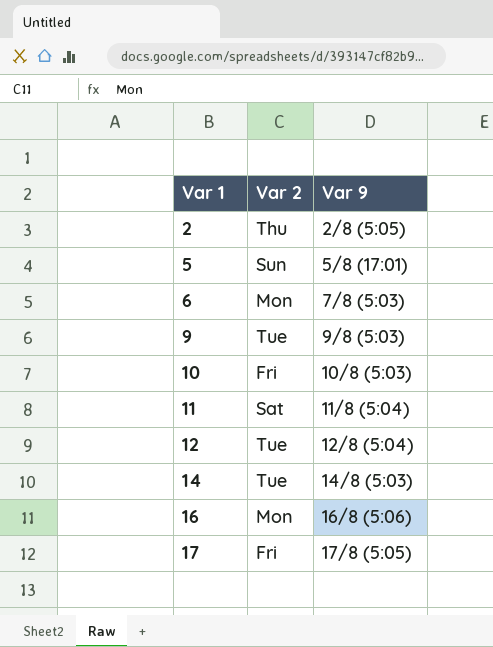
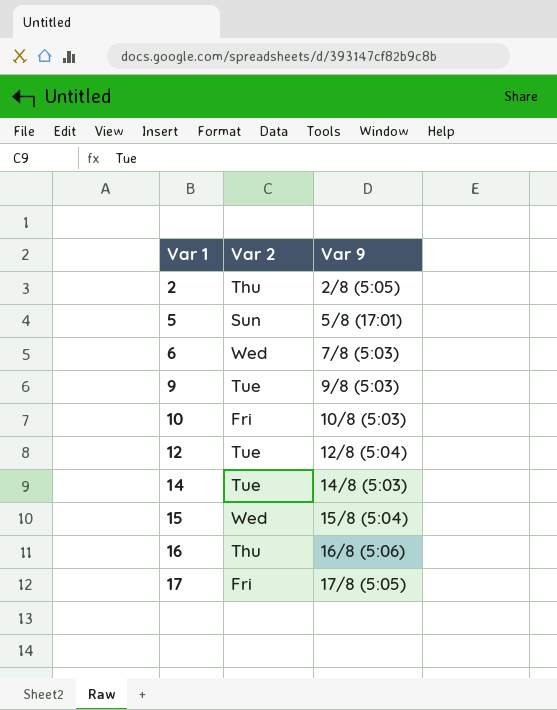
row 11: Sat | 11/8 (5:04) -> none
6 | Var 2: Mon -> Wed
row 15: none -> Wed | 15/8 (5:04)
16 | Var 2: Mon -> Thu

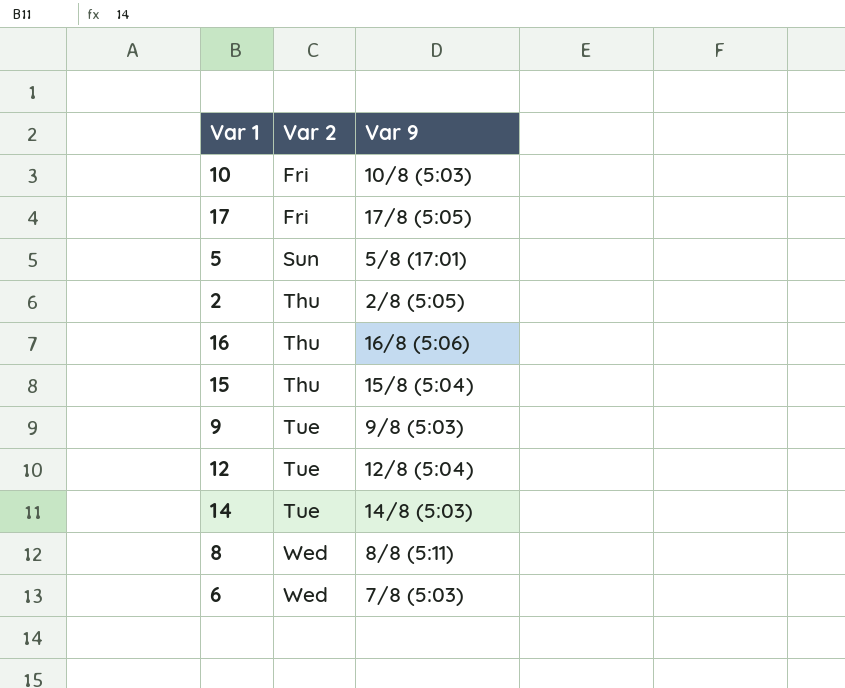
row order: Var 1 ascending -> Var 2 ascending
15 | Var 2: Wed -> Thu
row 8: none -> Wed | 8/8 (5:11)

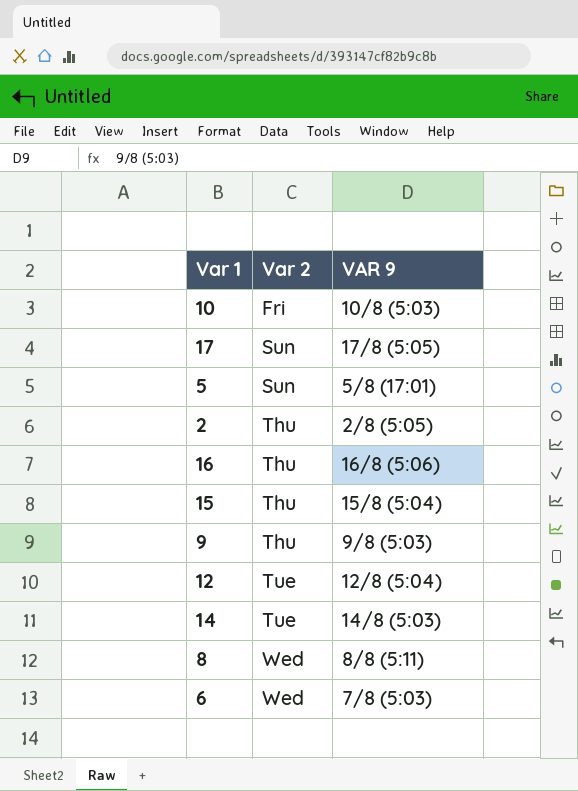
column name: Var 9 -> VAR 9
17 | Var 2: Fri -> Sun
9 | Var 2: Tue -> Thu

